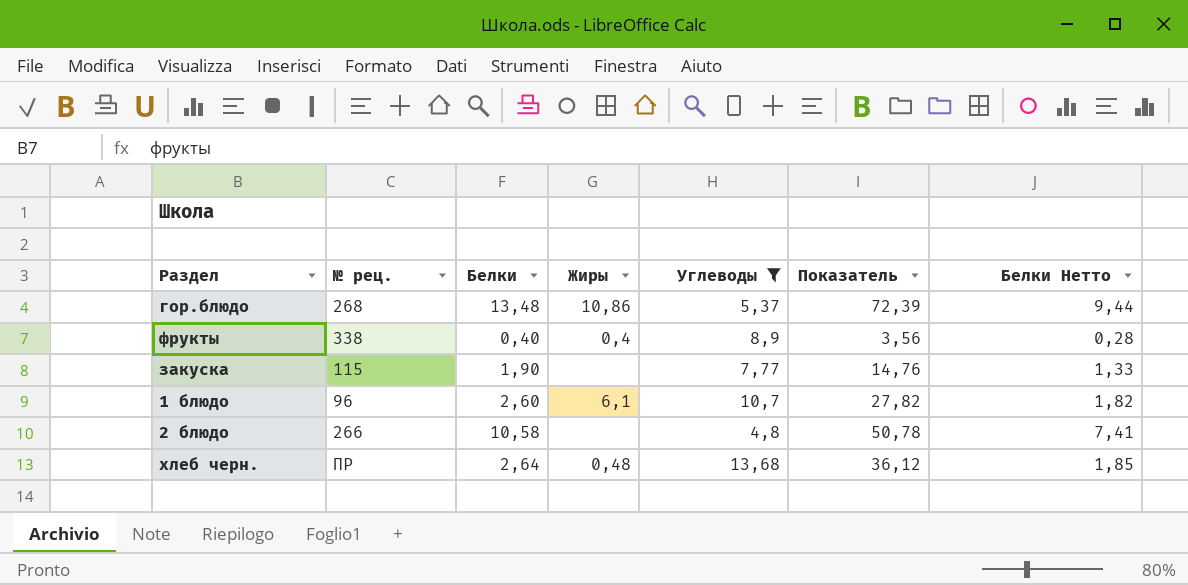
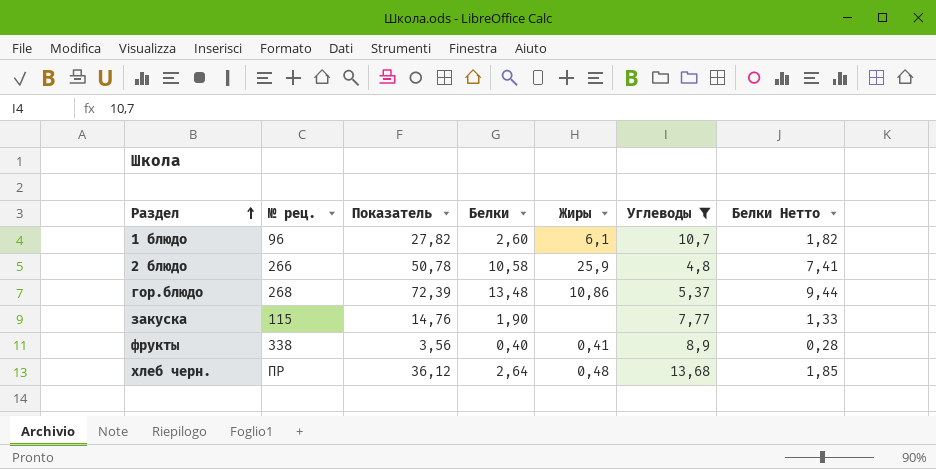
row order: none -> Раздел ascending
column Показатель | position: 6 -> 3
2 блюдо | Жиры: none -> 25,9
фрукты | Жиры: 0,4 -> 0,41

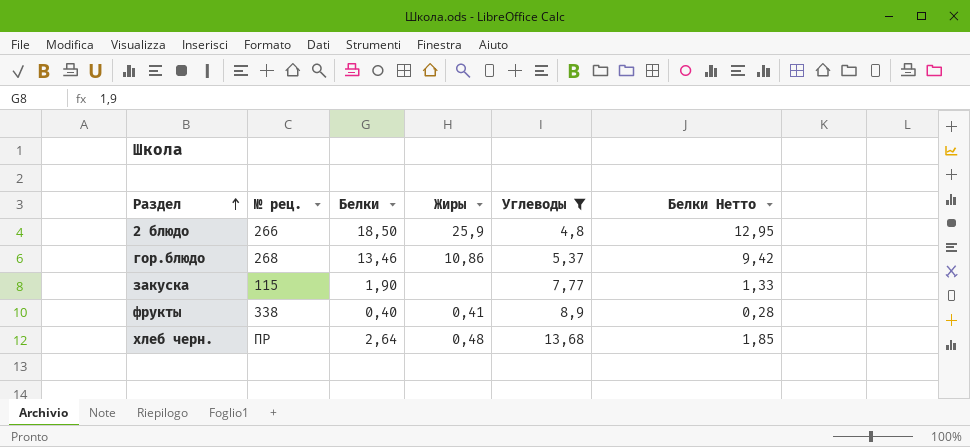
column Показатель | formula: [Белки] * [Углеводы] -> none
row 1 блюдо: 96 | 27,82 | 2,60 | 6,1 | 10,7 | 1,82 -> none
2 блюдо | Белки: 10,58 -> 18,50
2 блюдо | Белки Нетто: 7,41 -> 12,95
гор.блюдо | Белки: 13,48 -> 13,46
гор.блюдо | Белки Нетто: 9,44 -> 9,42

